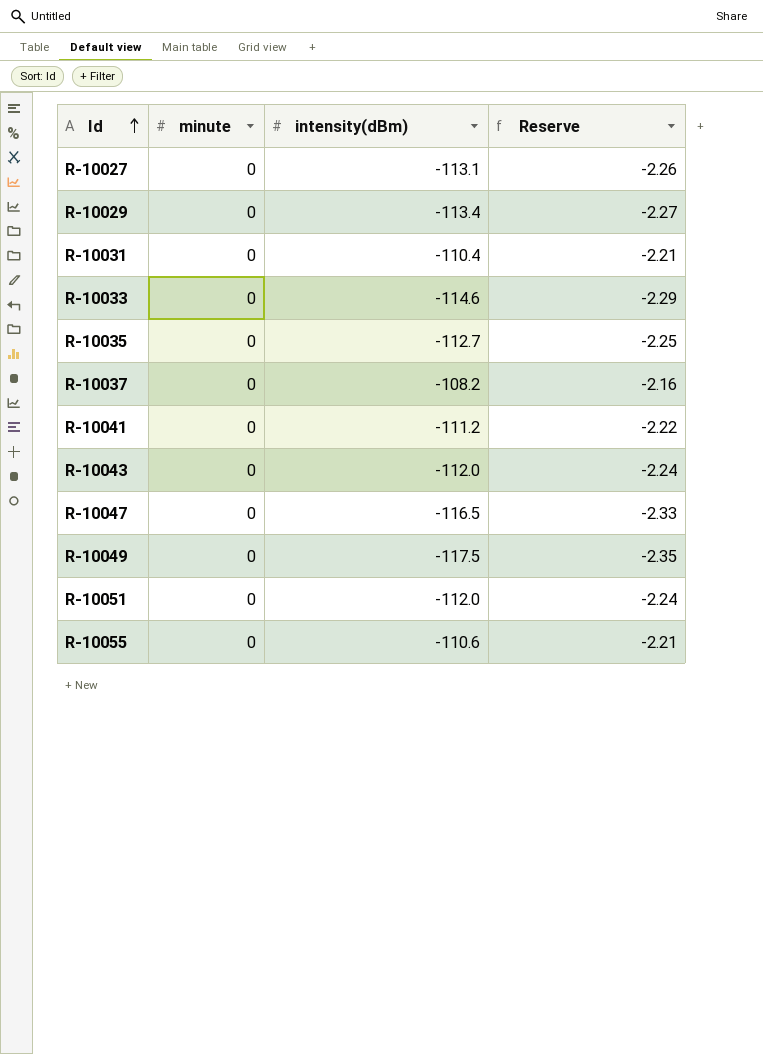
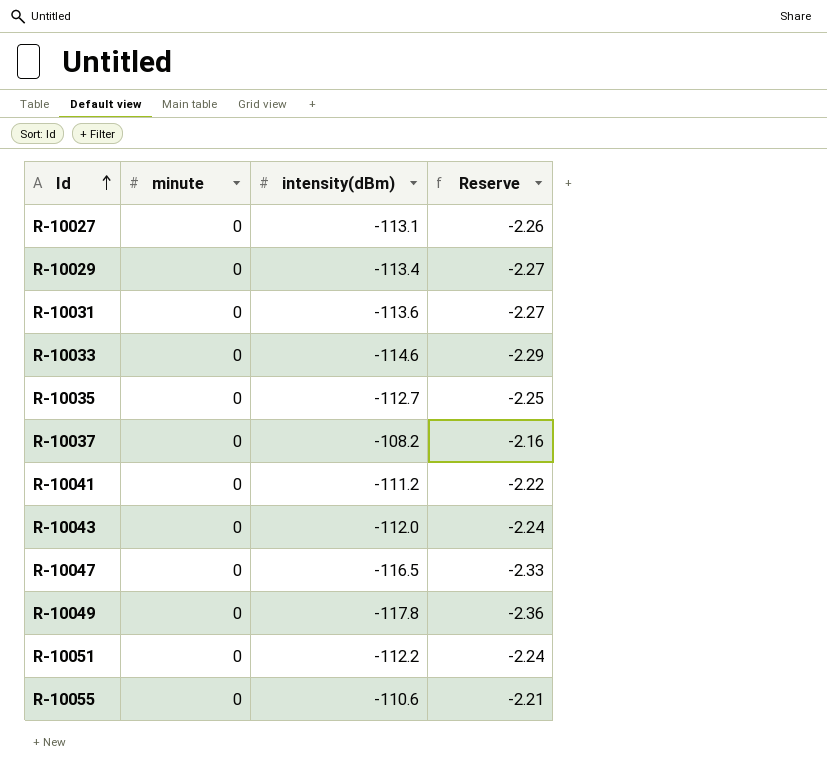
R-10031 | intensity(dBm): -110.4 -> -113.6
R-10031 | Reserve: -2.21 -> -2.27
R-10049 | intensity(dBm): -117.5 -> -117.8
R-10049 | Reserve: -2.35 -> -2.36
R-10051 | intensity(dBm): -112.0 -> -112.2

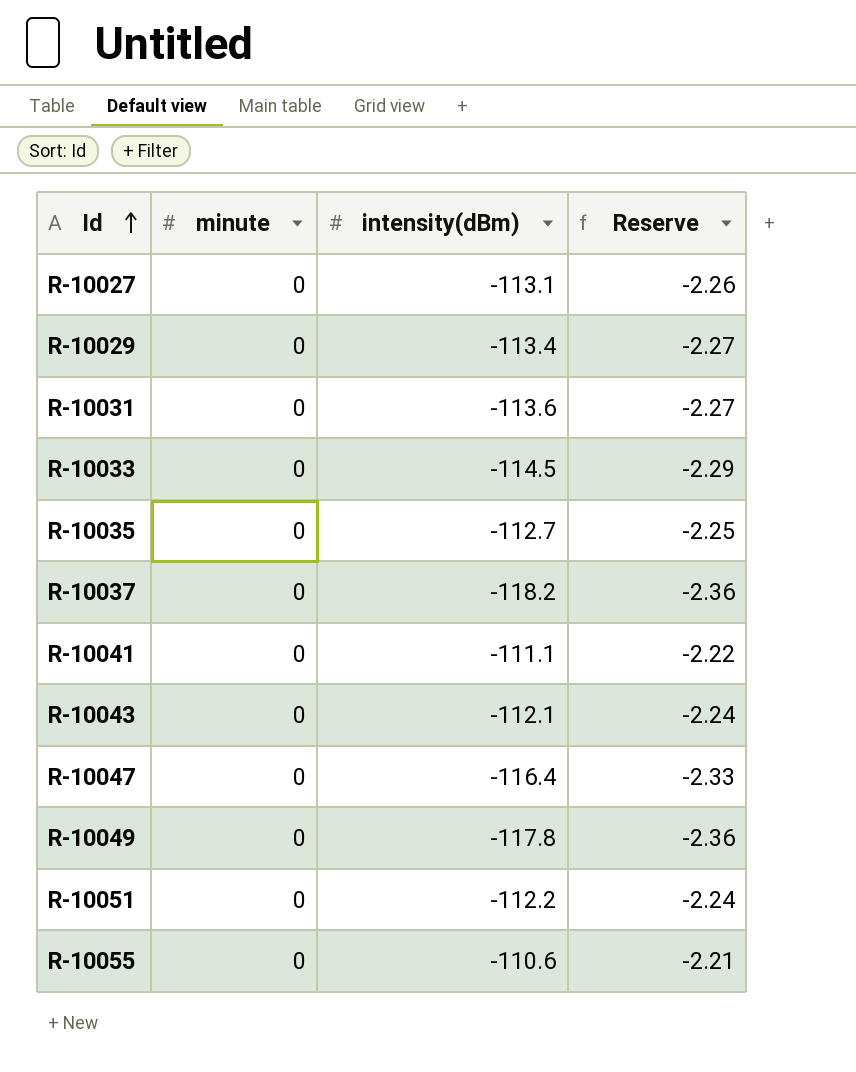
R-10033 | intensity(dBm): -114.6 -> -114.5
R-10037 | intensity(dBm): -108.2 -> -118.2
R-10037 | Reserve: -2.16 -> -2.36
R-10041 | intensity(dBm): -111.2 -> -111.1
R-10043 | intensity(dBm): -112.0 -> -112.1
R-10047 | intensity(dBm): -116.5 -> -116.4

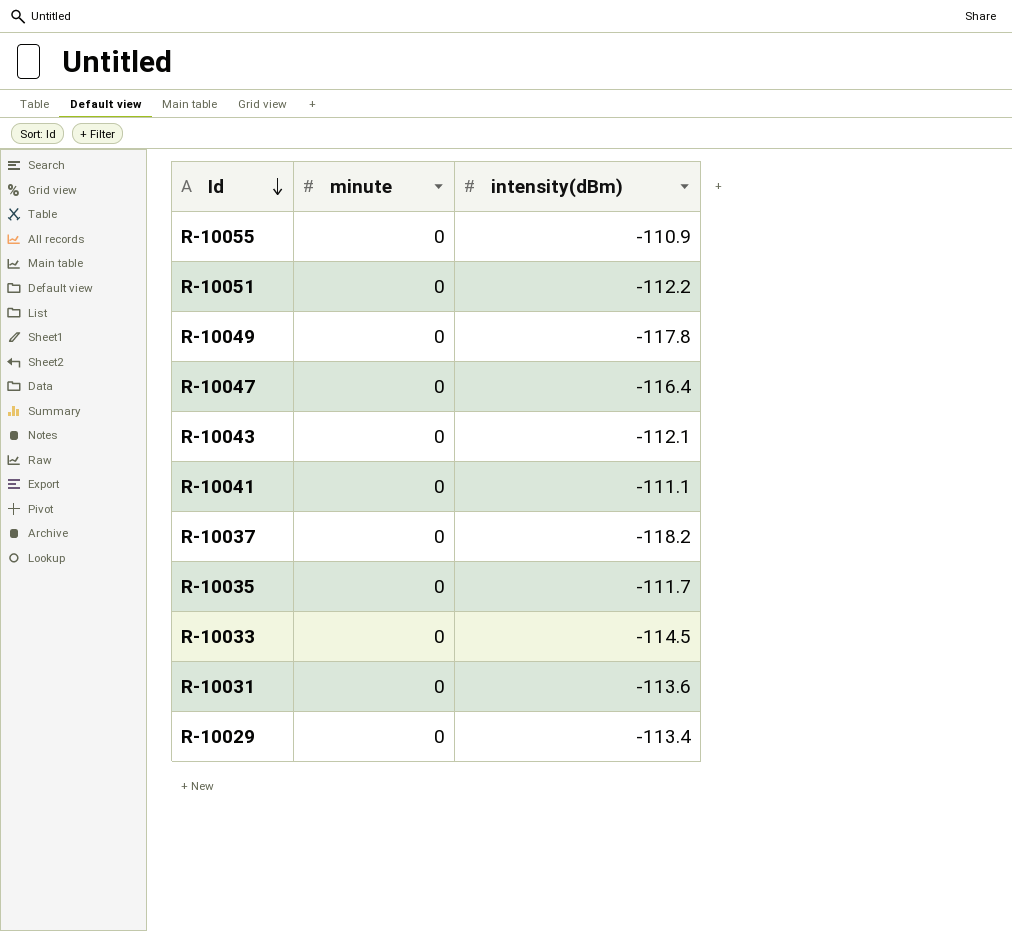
row order: Id ascending -> Id descending
column Reserve | formula: [intensity(dBm)] * 0.02 -> none
row R-10027: 0 | -113.1 | -2.26 -> none
R-10055 | intensity(dBm): -110.6 -> -110.9
R-10035 | intensity(dBm): -112.7 -> -111.7

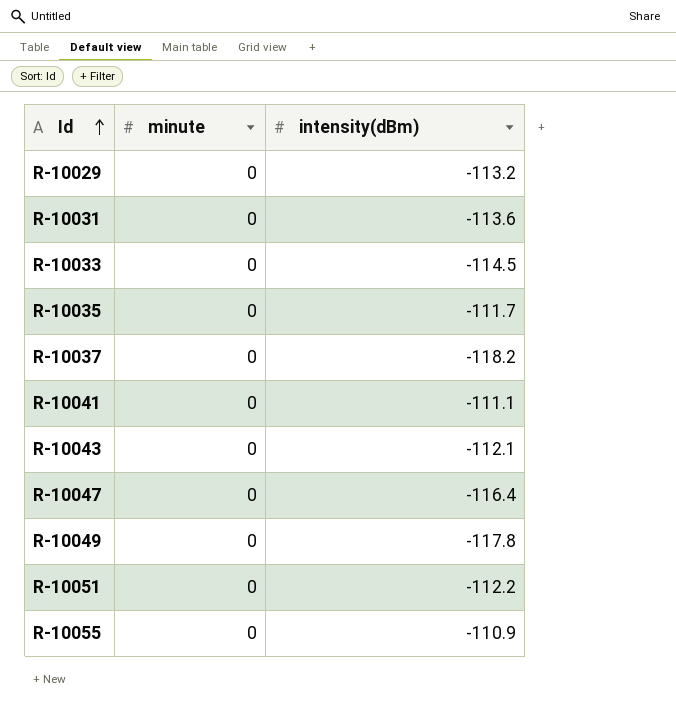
row order: Id descending -> Id ascending
R-10029 | intensity(dBm): -113.4 -> -113.2

